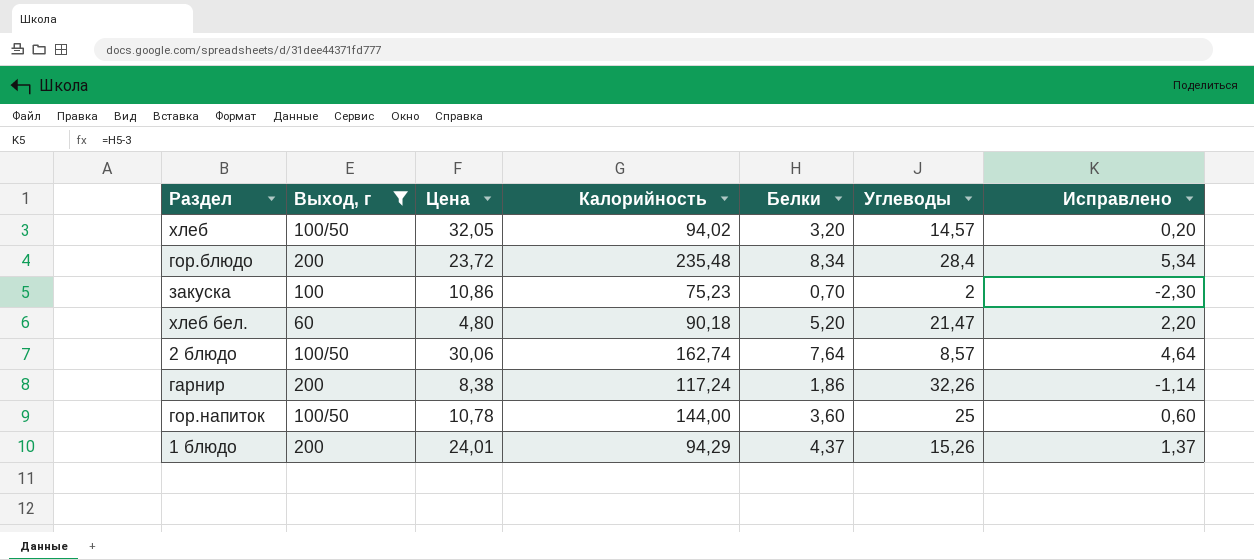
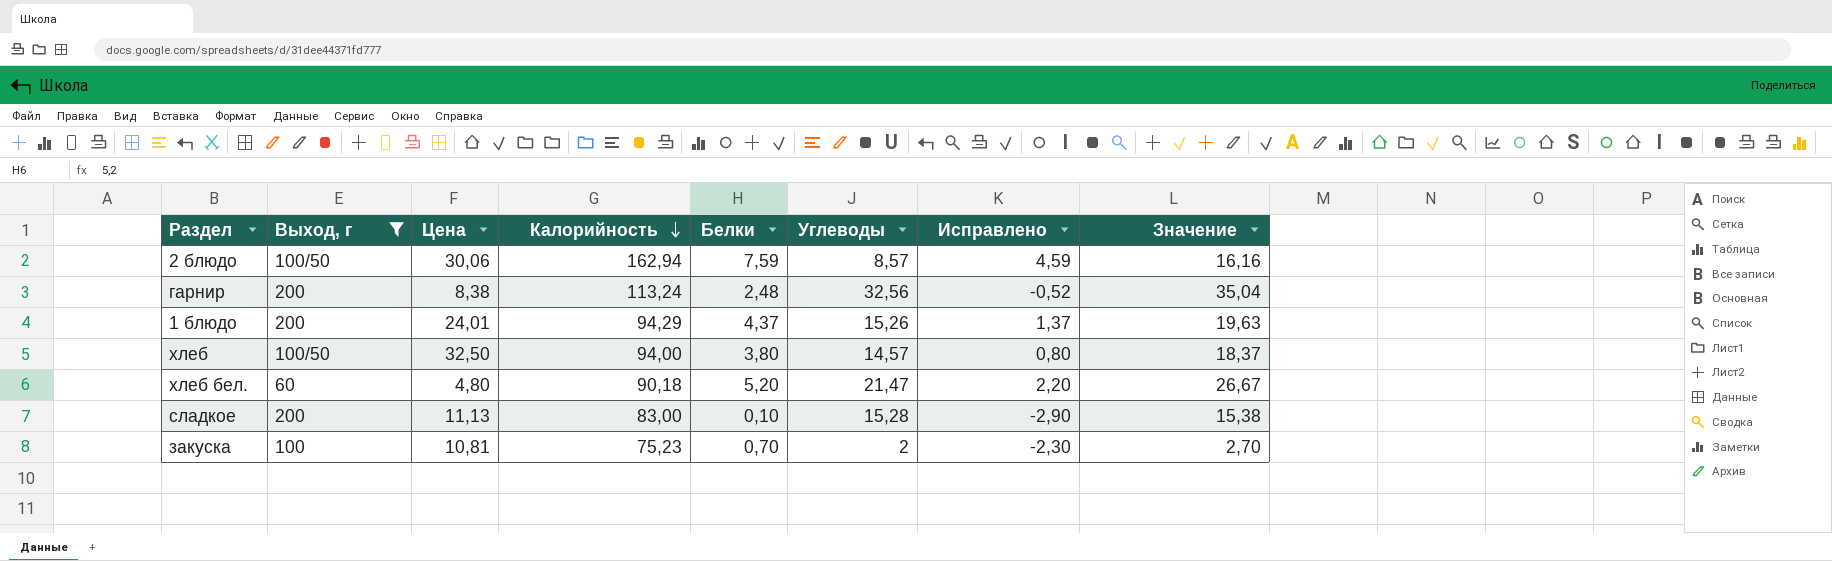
row order: none -> Калорийность descending
column Значение | formula: none -> [Белки] + [Углеводы]
row гор.блюдо: 200 | 23,72 | 235,48 | 8,34 | 28,4 | 5,34 -> none
row гор.напиток: 100/50 | 10,78 | 144,00 | 3,60 | 25 | 0,60 -> none
2 блюдо | Калорийность: 162,74 -> 162,94
2 блюдо | Белки: 7,64 -> 7,59
2 блюдо | Исправлено: 4,64 -> 4,59
гарнир | Калорийность: 117,24 -> 113,24
гарнир | Белки: 1,86 -> 2,48
гарнир | Углеводы: 32,26 -> 32,56
гарнир | Исправлено: -1,14 -> -0,52
хлеб | Цена: 32,05 -> 32,50
хлеб | Калорийность: 94,02 -> 94,00
хлеб | Белки: 3,20 -> 3,80
хлеб | Исправлено: 0,20 -> 0,80
row сладкое: none -> 200 | 11,13 | 83,00 | 0,10 | 15,28 | -2,90 | 15,38
закуска | Цена: 10,86 -> 10,81

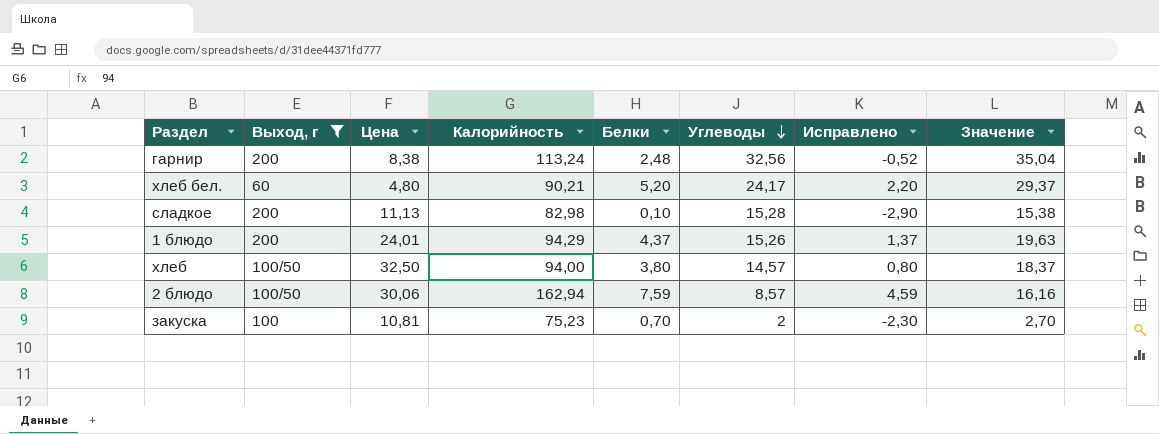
row order: Калорийность descending -> Углеводы descending
хлеб бел. | Калорийность: 90,18 -> 90,21
хлеб бел. | Углеводы: 21,47 -> 24,17
хлеб бел. | Значение: 26,67 -> 29,37
сладкое | Калорийность: 83,00 -> 82,98

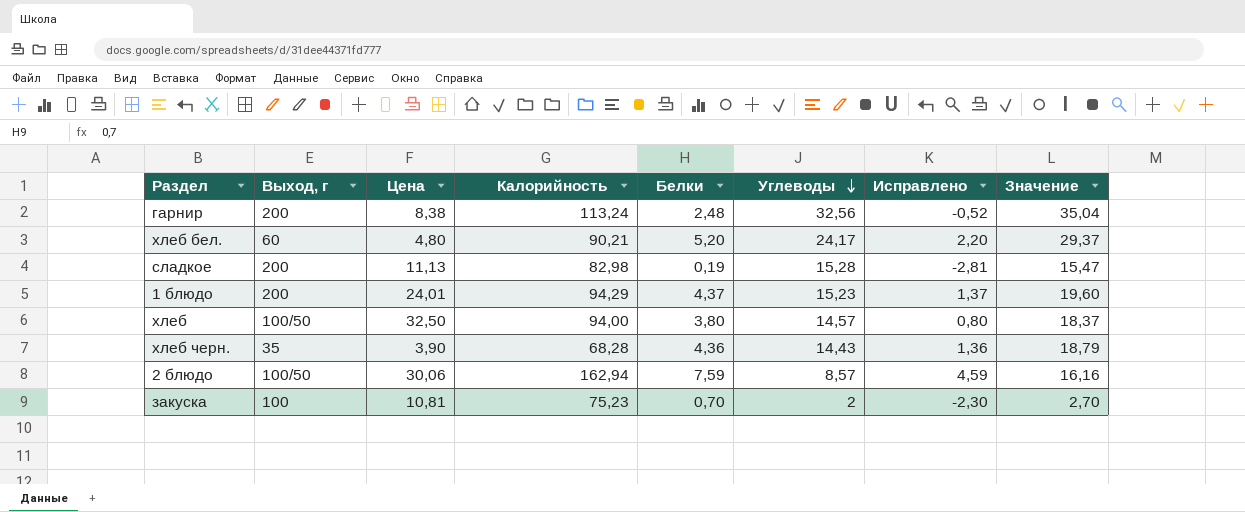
filter: Выход, г != 35 -> none
сладкое | Белки: 0,10 -> 0,19
сладкое | Исправлено: -2,90 -> -2,81
сладкое | Значение: 15,38 -> 15,47
1 блюдо | Углеводы: 15,26 -> 15,23
1 блюдо | Значение: 19,63 -> 19,60

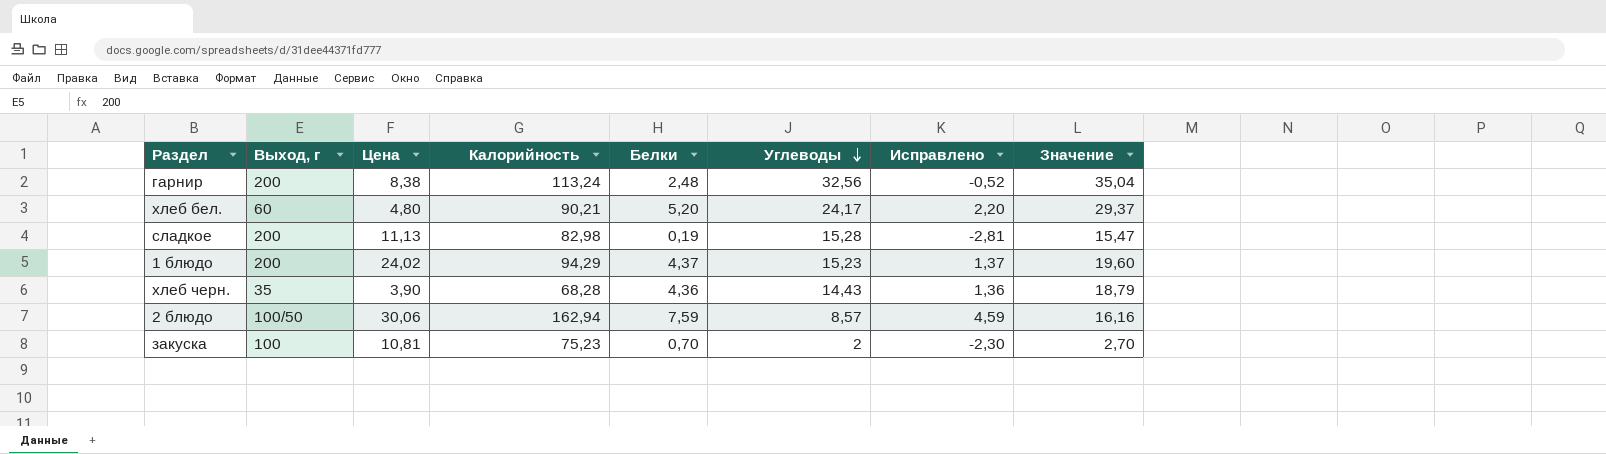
row хлеб: 100/50 | 32,50 | 94,00 | 3,80 | 14,57 | 0,80 | 18,37 -> none
1 блюдо | Цена: 24,01 -> 24,02

